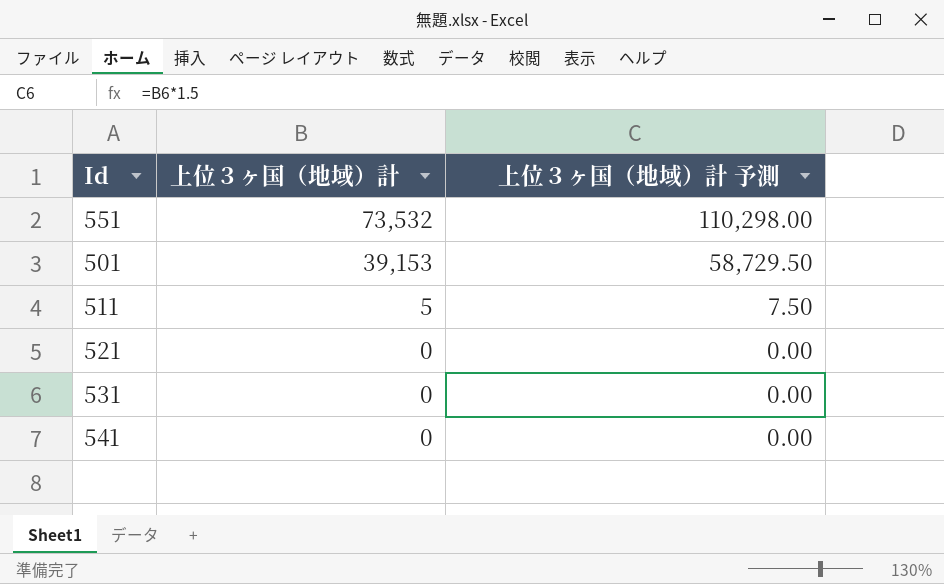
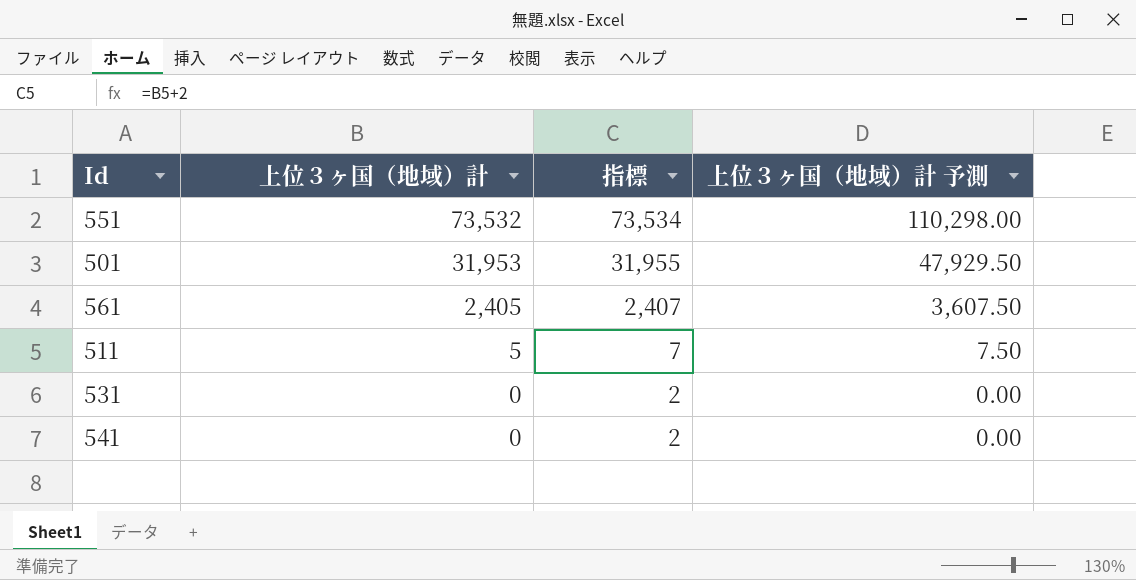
column 指標 | formula: none -> [上位３ヶ国（地域）計] + 2
row 521: 0 | 0.00 -> none
501 | 上位３ヶ国（地域）計: 39,153 -> 31,953
501 | 上位３ヶ国（地域）計 予測: 58,729.50 -> 47,929.50
row 561: none -> 2,405 | 2,407 | 3,607.50

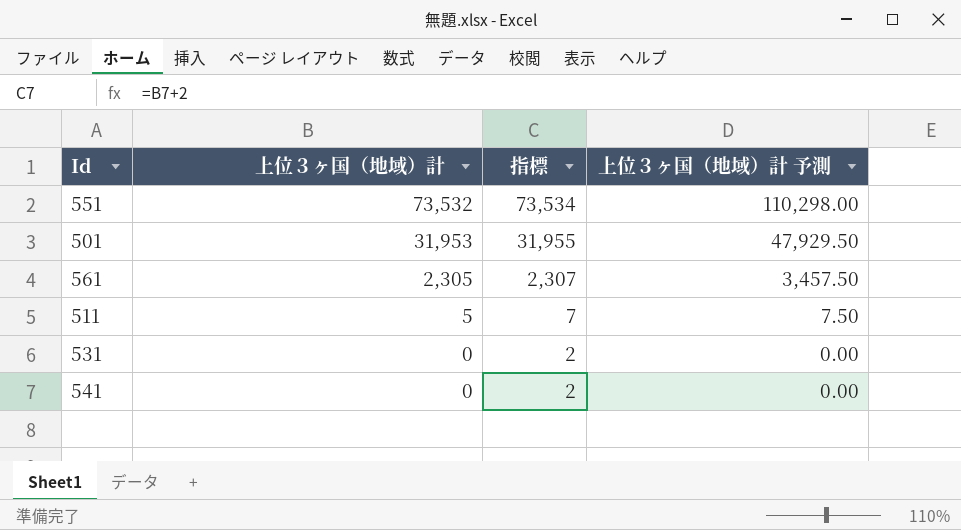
561 | 上位３ヶ国（地域）計: 2,405 -> 2,305
561 | 指標: 2,407 -> 2,307
561 | 上位３ヶ国（地域）計 予測: 3,607.50 -> 3,457.50

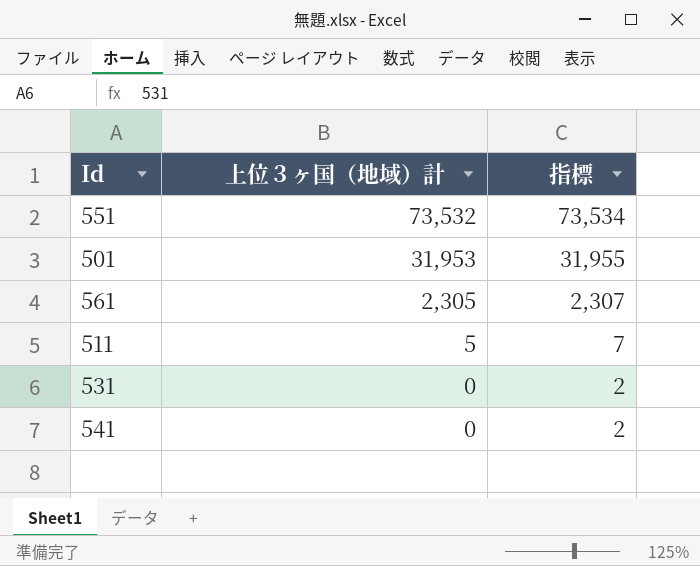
column 上位３ヶ国（地域）計 予測 | formula: [上位３ヶ国（地域）計] * 1.5 -> none

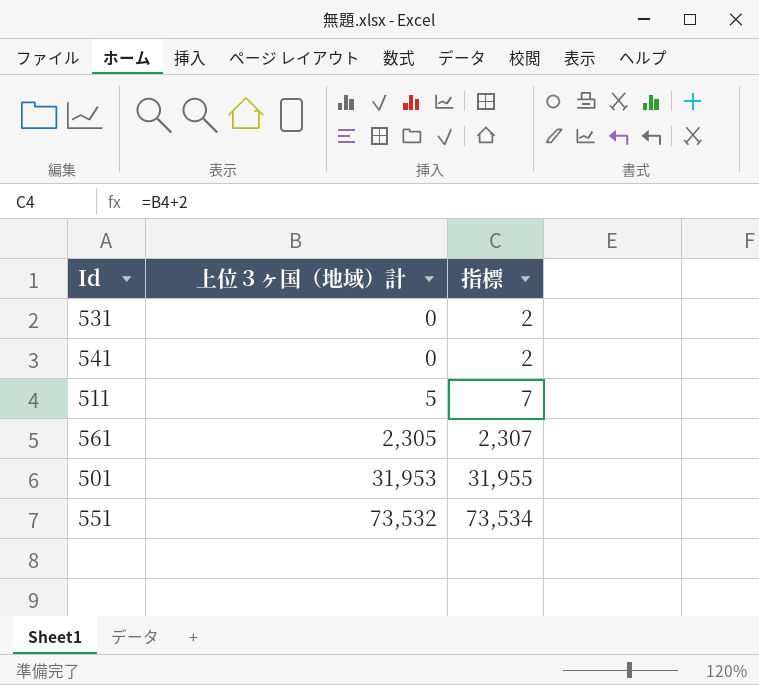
row order: 上位３ヶ国（地域）計 descending -> 上位３ヶ国（地域）計 ascending

